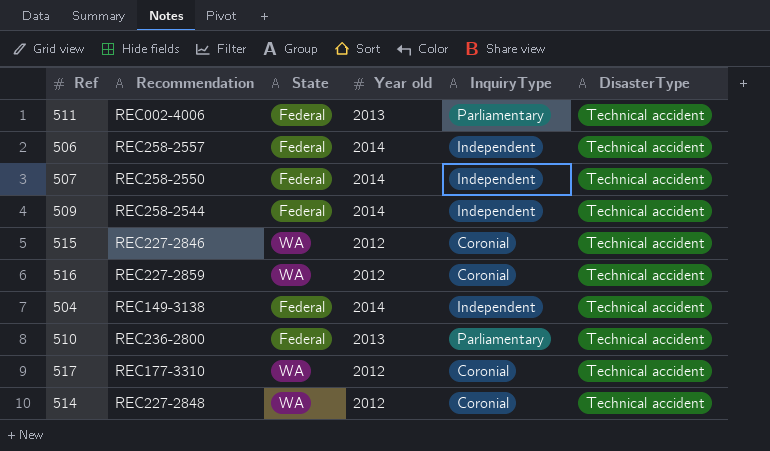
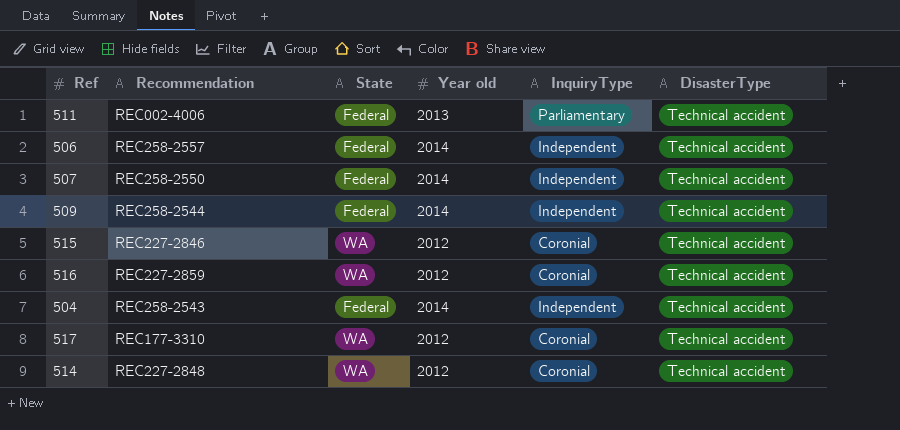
row 510: REC236-2800 | Federal | 2013 | Parliamentary | Technical accident -> none
504 | Recommendation: REC149-3138 -> REC258-2543

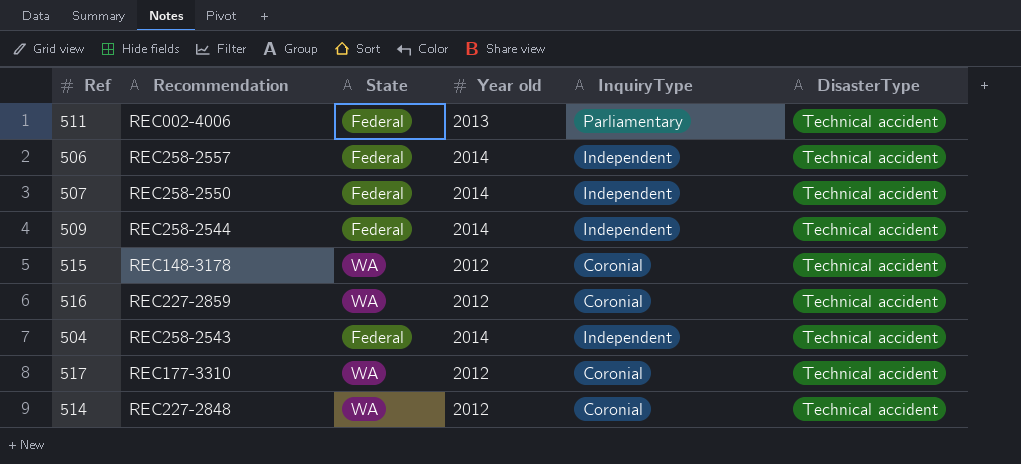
515 | Recommendation: REC227-2846 -> REC148-3178

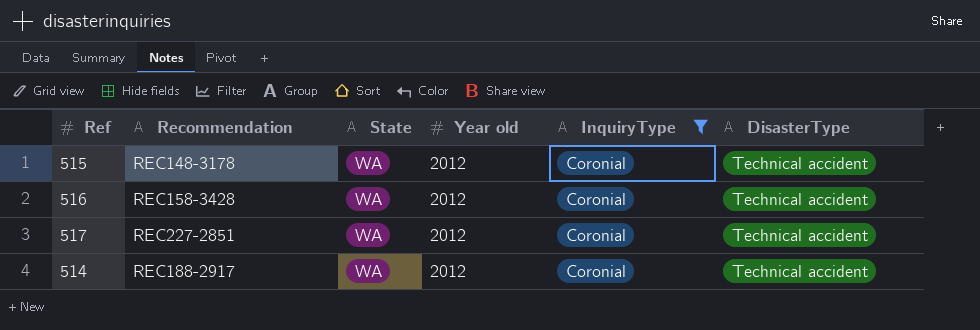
filter: none -> InquiryType = Coronial
516 | Recommendation: REC227-2859 -> REC158-3428
517 | Recommendation: REC177-3310 -> REC227-2851
514 | Recommendation: REC227-2848 -> REC188-2917

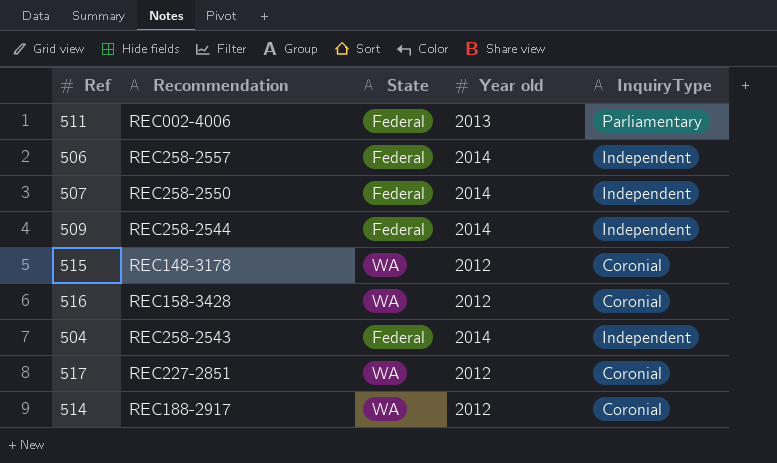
filter: InquiryType = Coronial -> none
column DisasterType | position: 6 -> none

